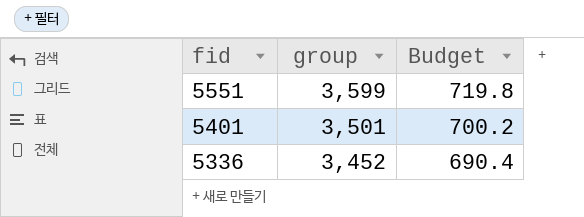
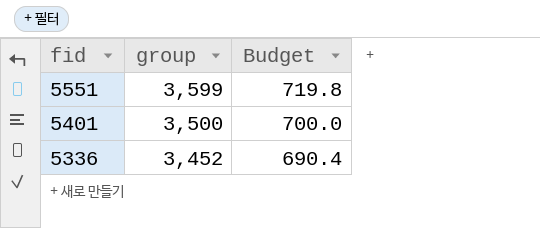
5401 | group: 3,501 -> 3,500
5401 | Budget: 700.2 -> 700.0

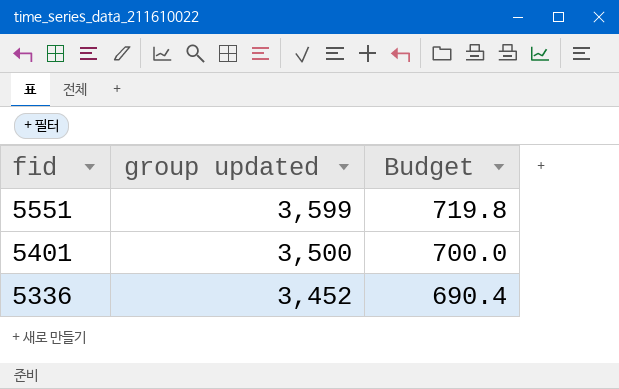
column name: group -> group updated

